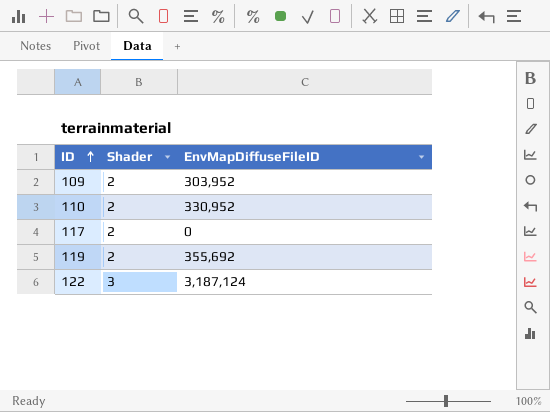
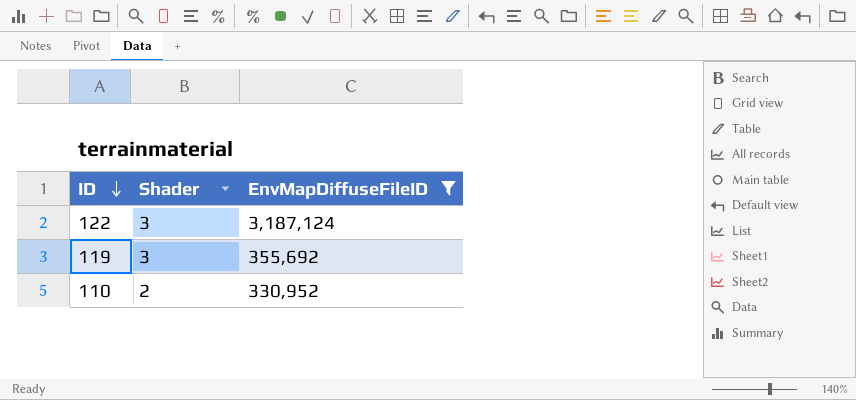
filter: none -> EnvMapDiffuseFileID >= 330,952
row order: ID ascending -> ID descending
119 | Shader: 2 -> 3

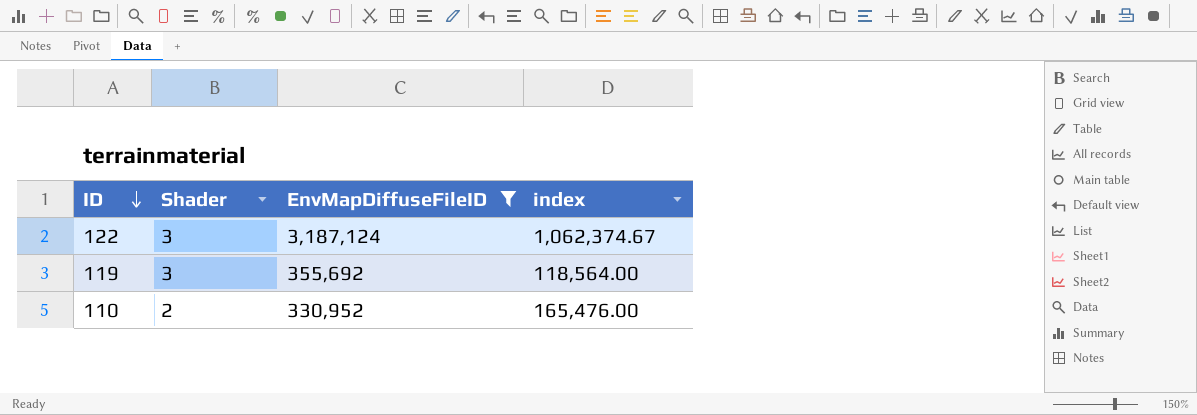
column index | formula: none -> [EnvMapDiffuseFileID] / [Shader]

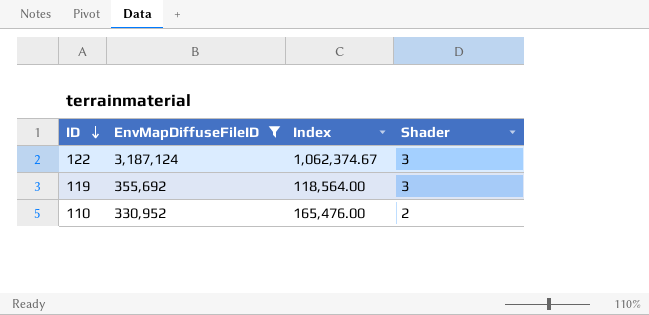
column name: index -> Index
column Shader | position: 2 -> 4

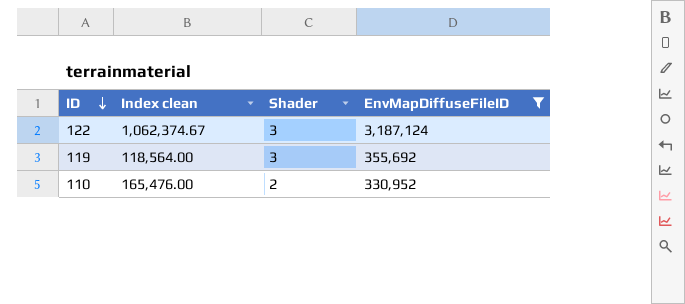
column name: Index -> Index clean
column EnvMapDiffuseFileID | position: 2 -> 4

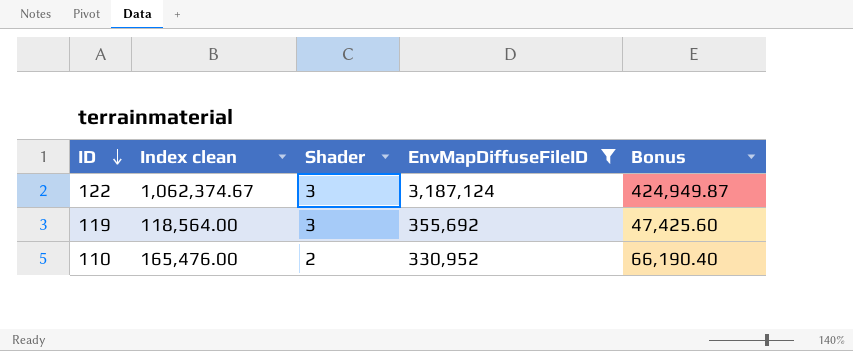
column Bonus | formula: none -> [Index clean] * 0.4

